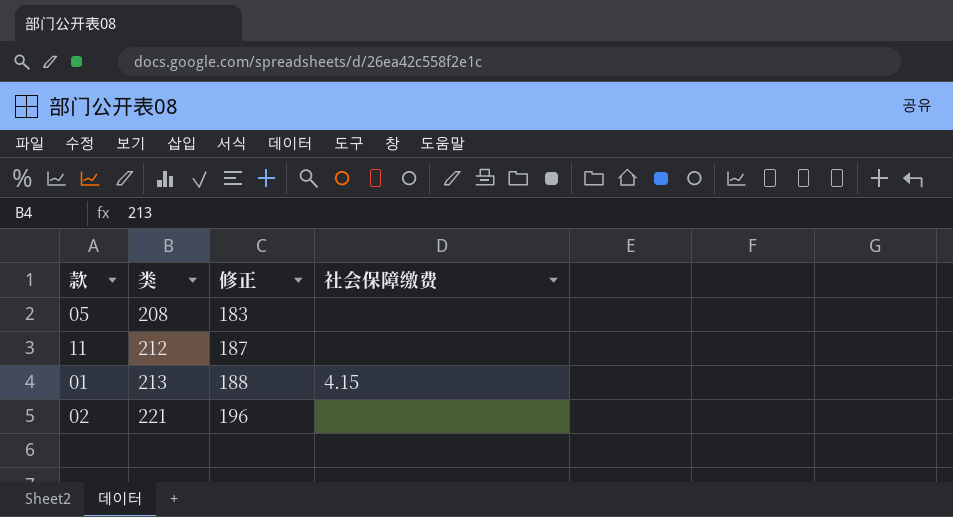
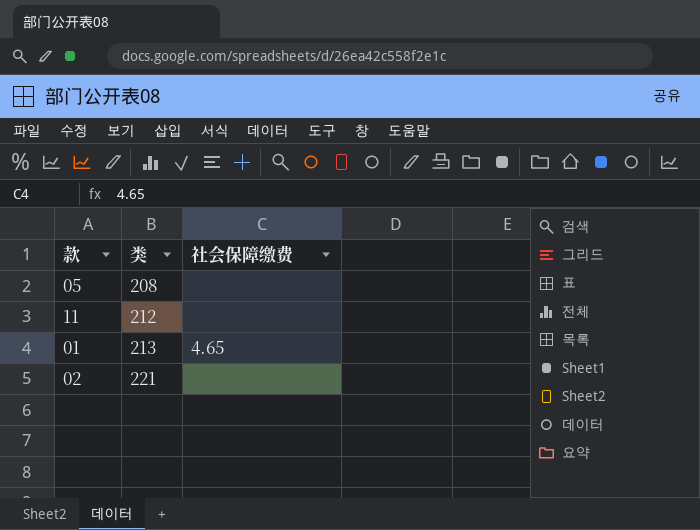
column 修正 | formula: [类] - 25 -> none
01 | 社会保障缴费: 4.15 -> 4.65

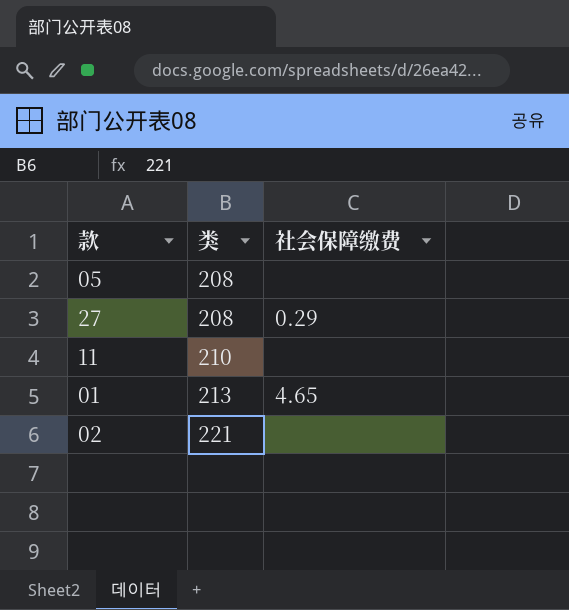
row 27: none -> 208 | 0.29
11 | 类: 212 -> 210

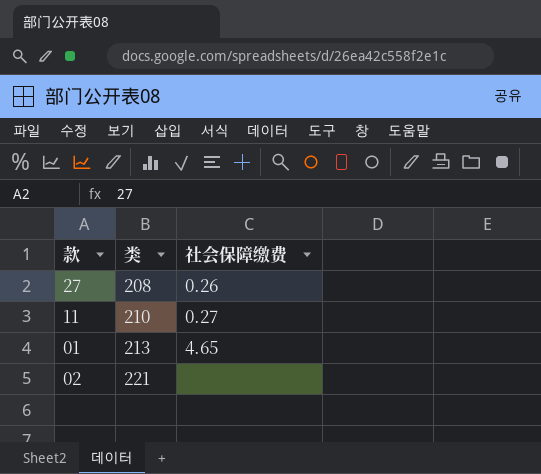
row 05: 208 | none -> none
27 | 社会保障缴费: 0.29 -> 0.26
11 | 社会保障缴费: none -> 0.27

